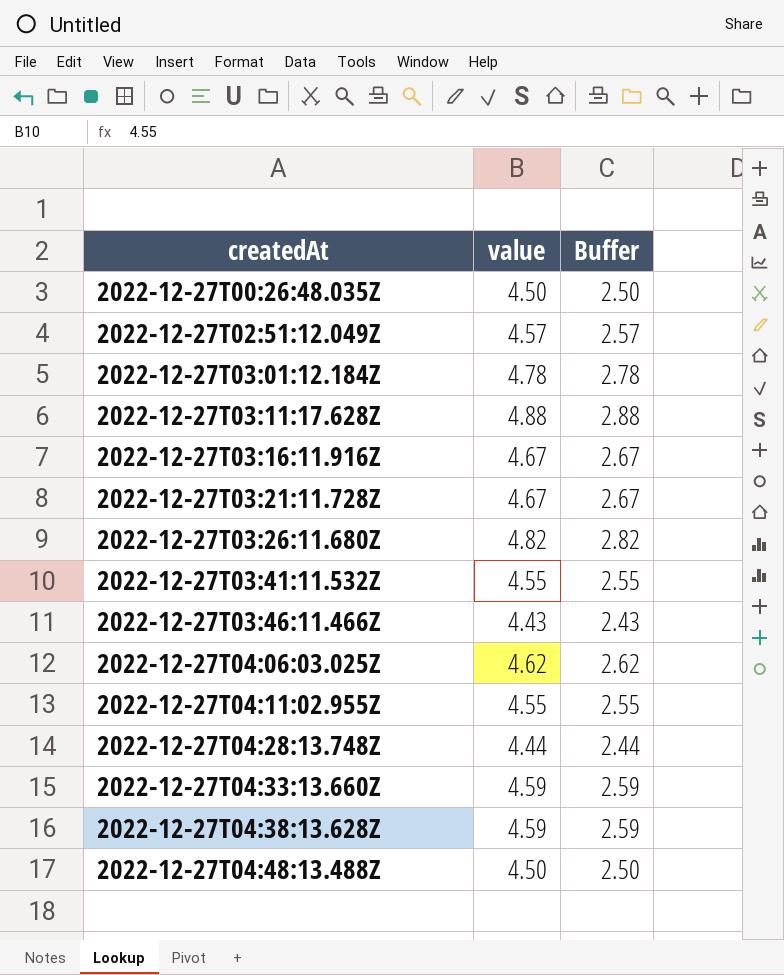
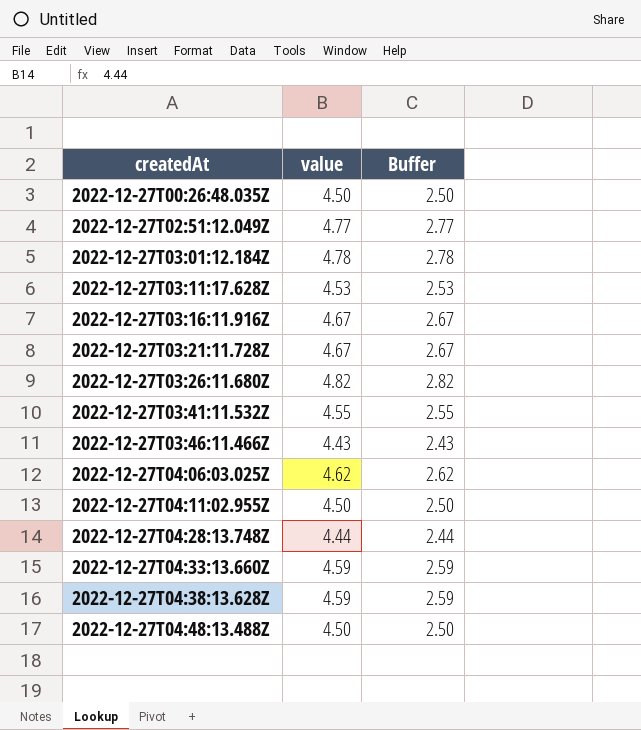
2022-12-27T02:51:12.049Z | value: 4.57 -> 4.77
2022-12-27T02:51:12.049Z | Buffer: 2.57 -> 2.77
2022-12-27T03:11:17.628Z | value: 4.88 -> 4.53
2022-12-27T03:11:17.628Z | Buffer: 2.88 -> 2.53
2022-12-27T04:11:02.955Z | value: 4.55 -> 4.50
2022-12-27T04:11:02.955Z | Buffer: 2.55 -> 2.50

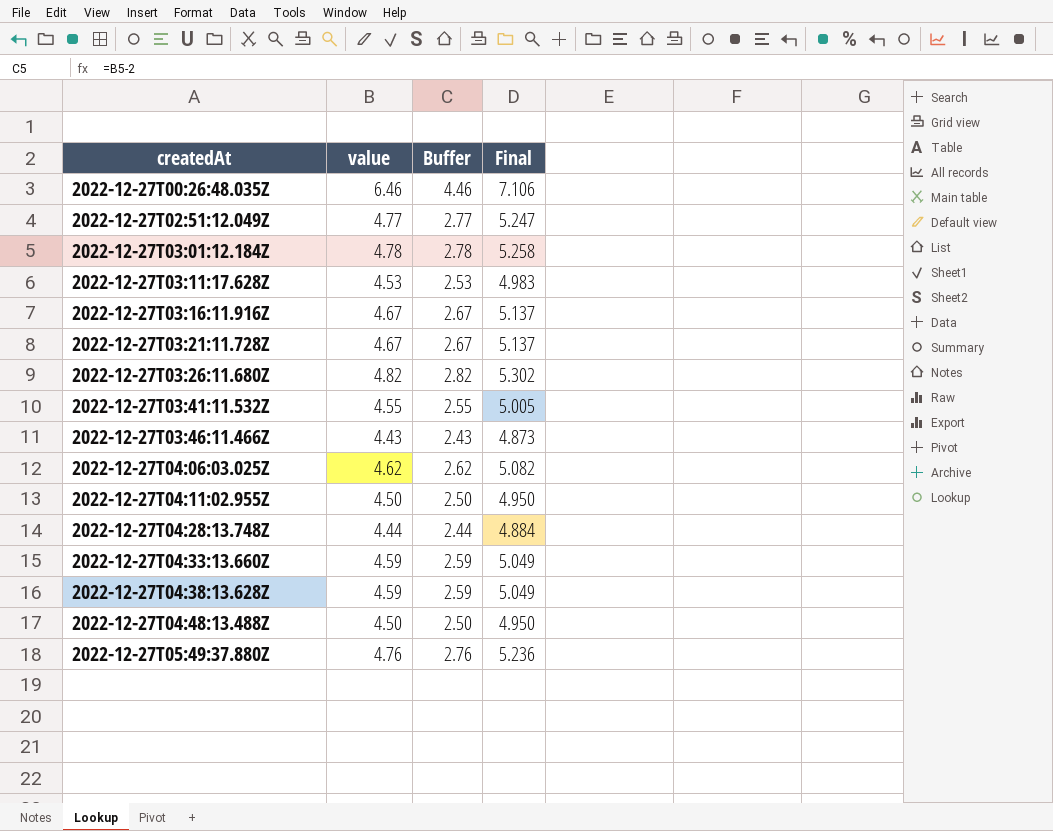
column Final | formula: none -> [value] * 1.1
2022-12-27T00:26:48.035Z | value: 4.50 -> 6.46
2022-12-27T00:26:48.035Z | Buffer: 2.50 -> 4.46
row 2022-12-27T05:49:37.880Z: none -> 4.76 | 2.76 | 5.236

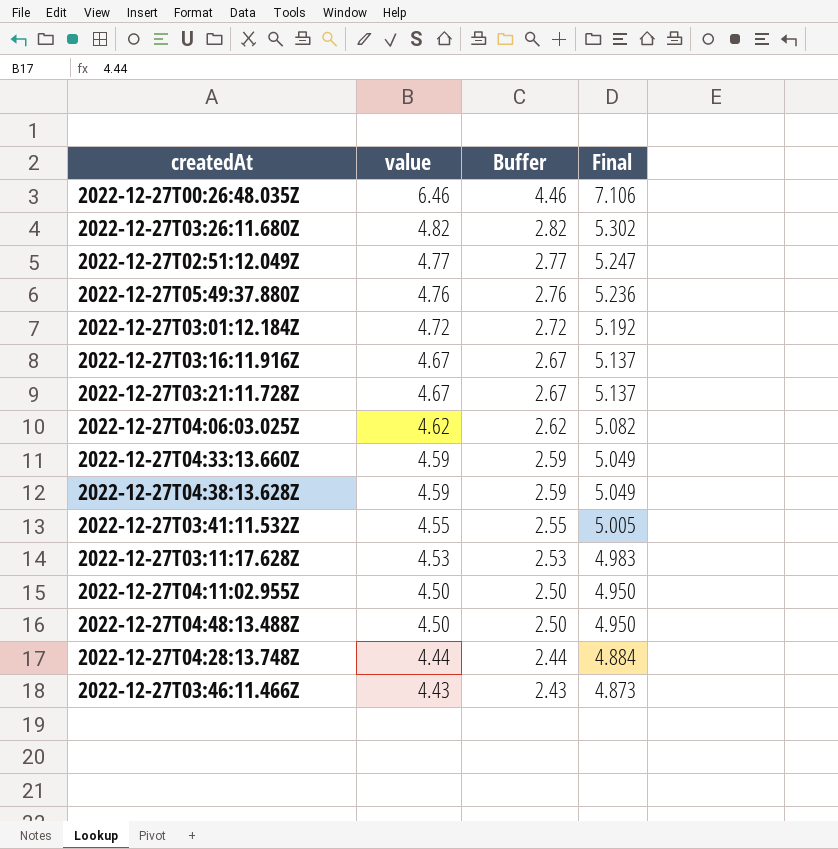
row order: createdAt ascending -> value descending
2022-12-27T03:01:12.184Z | value: 4.78 -> 4.72
2022-12-27T03:01:12.184Z | Buffer: 2.78 -> 2.72
2022-12-27T03:01:12.184Z | Final: 5.258 -> 5.192

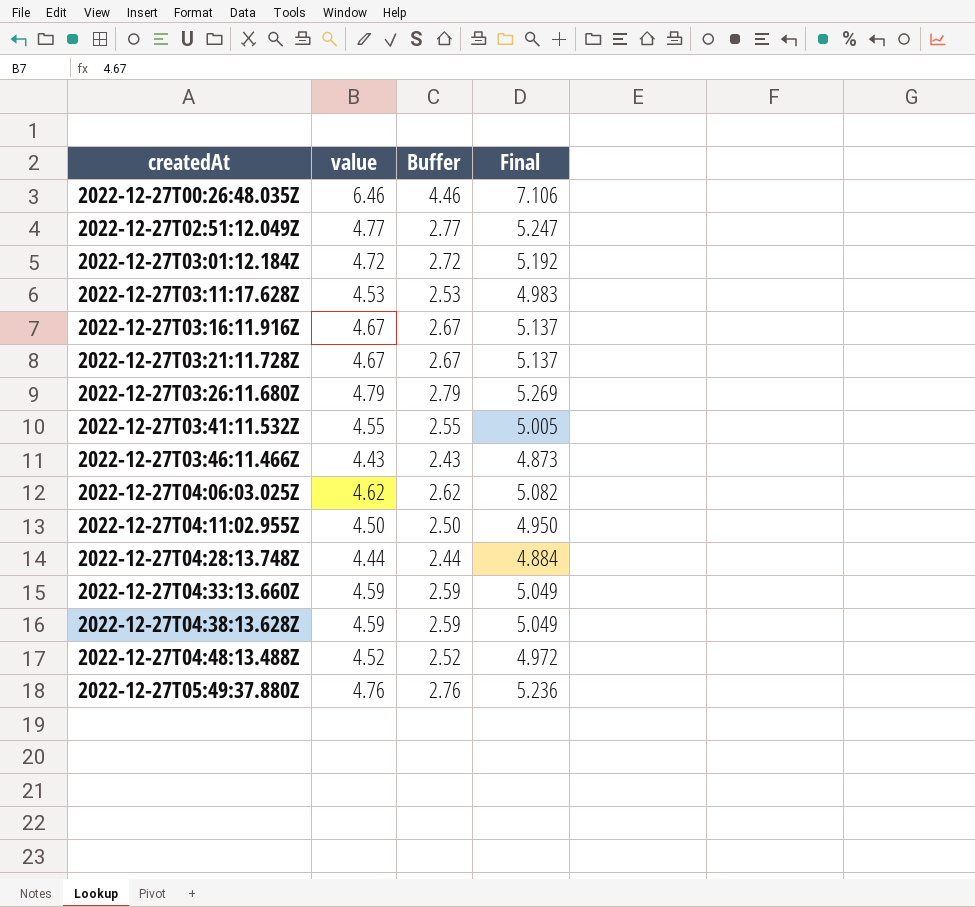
row order: value descending -> createdAt ascending
2022-12-27T03:26:11.680Z | value: 4.82 -> 4.79
2022-12-27T03:26:11.680Z | Buffer: 2.82 -> 2.79
2022-12-27T03:26:11.680Z | Final: 5.302 -> 5.269
2022-12-27T04:48:13.488Z | value: 4.50 -> 4.52
2022-12-27T04:48:13.488Z | Buffer: 2.50 -> 2.52
2022-12-27T04:48:13.488Z | Final: 4.950 -> 4.972

